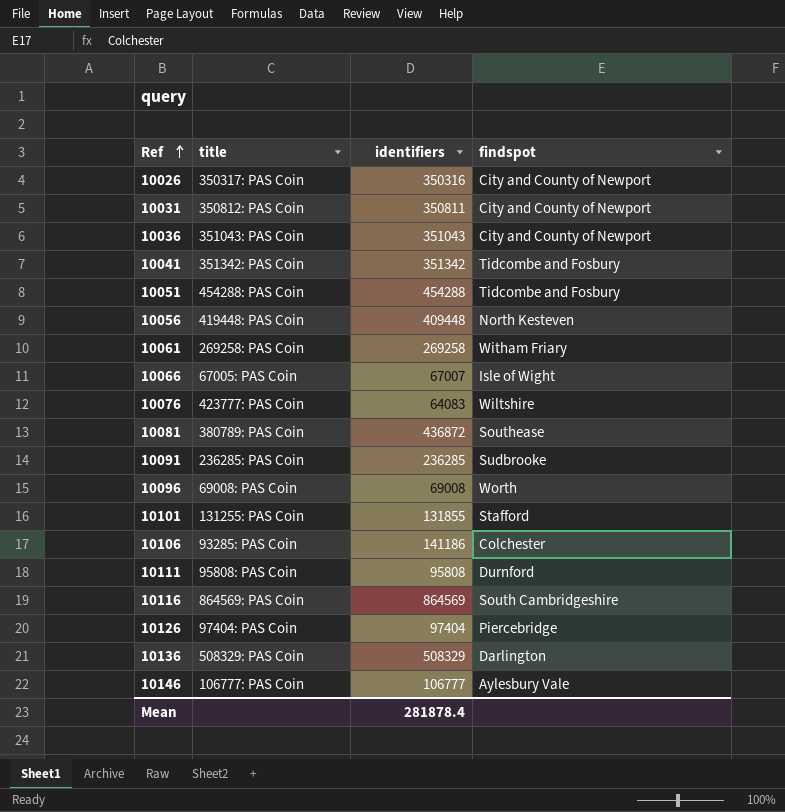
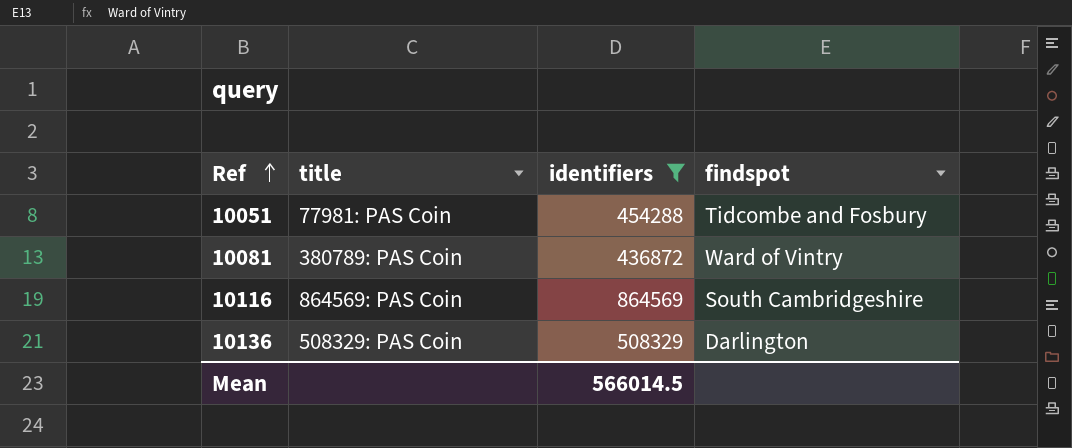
filter: none -> identifiers >= 436872
10051 | title: 454288: PAS Coin -> 77981: PAS Coin
10081 | findspot: Southease -> Ward of Vintry
Mean | identifiers: 281878.4 -> 566014.5

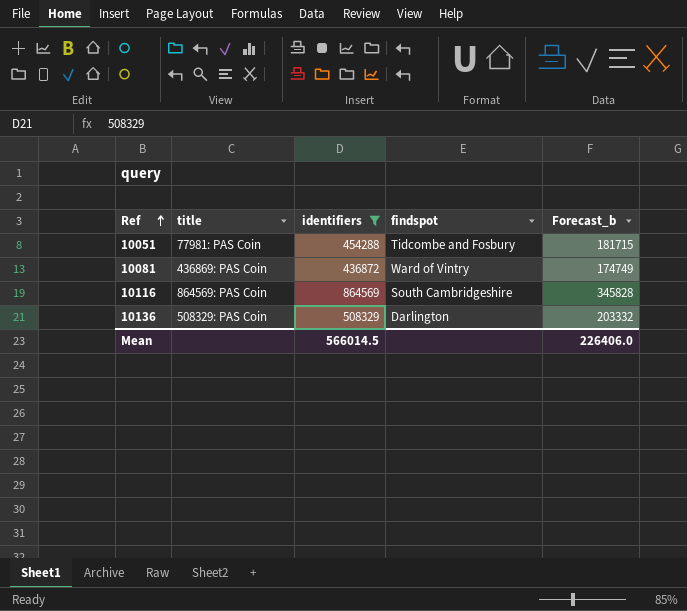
column Forecast_b | formula: none -> [identifiers] * 0.4
10081 | title: 380789: PAS Coin -> 436869: PAS Coin

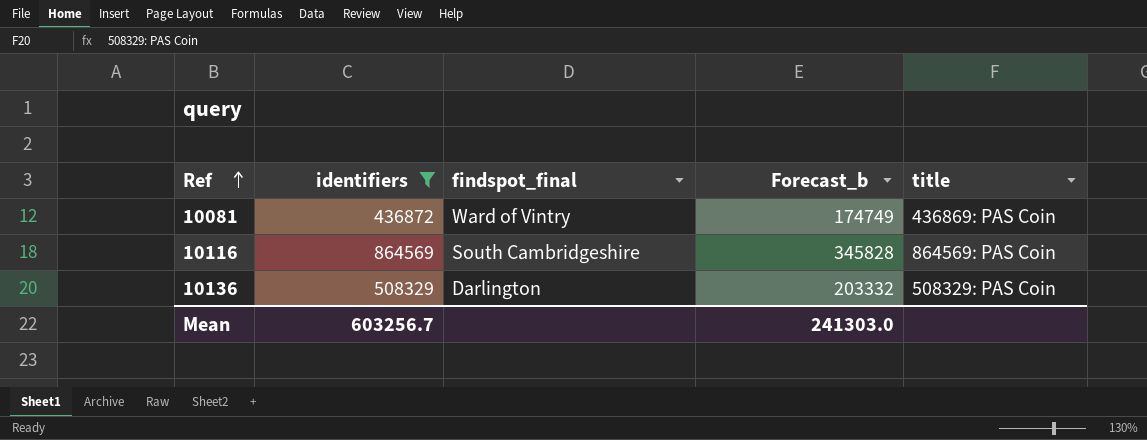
column name: findspot -> findspot_final
column title | position: 2 -> 5
row 10051: 77981: PAS Coin | 454288 | Tidcombe and Fosbury | 181715 -> none
Mean | identifiers: 566014.5 -> 603256.7
Mean | Forecast_b: 226406.0 -> 241303.0

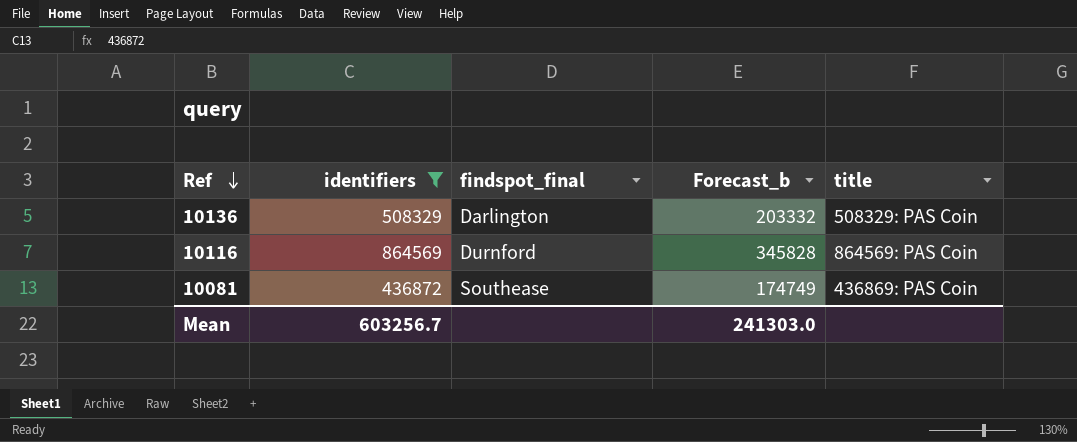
row order: Ref ascending -> Ref descending
10116 | findspot_final: South Cambridgeshire -> Durnford
10081 | findspot_final: Ward of Vintry -> Southease

